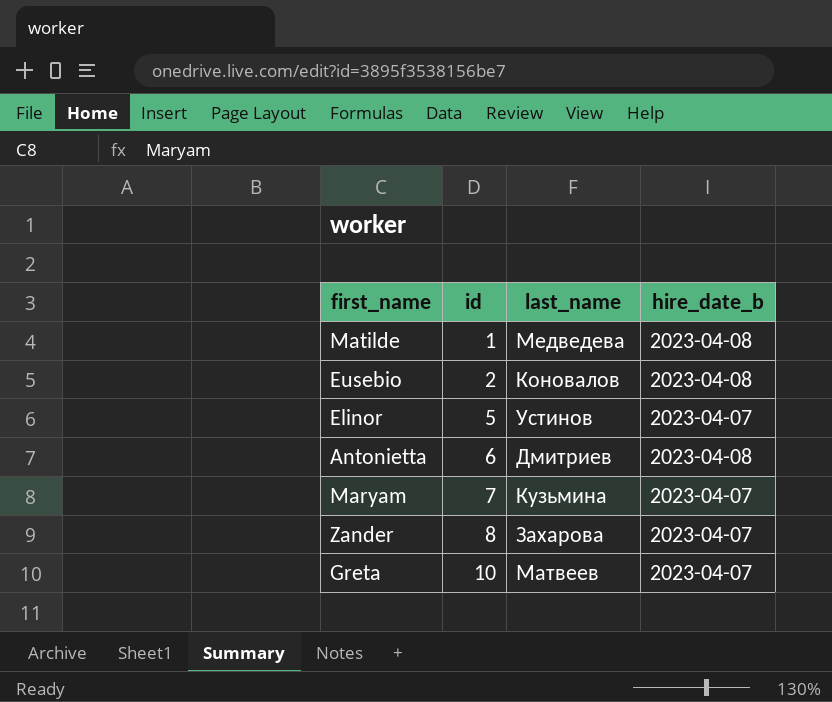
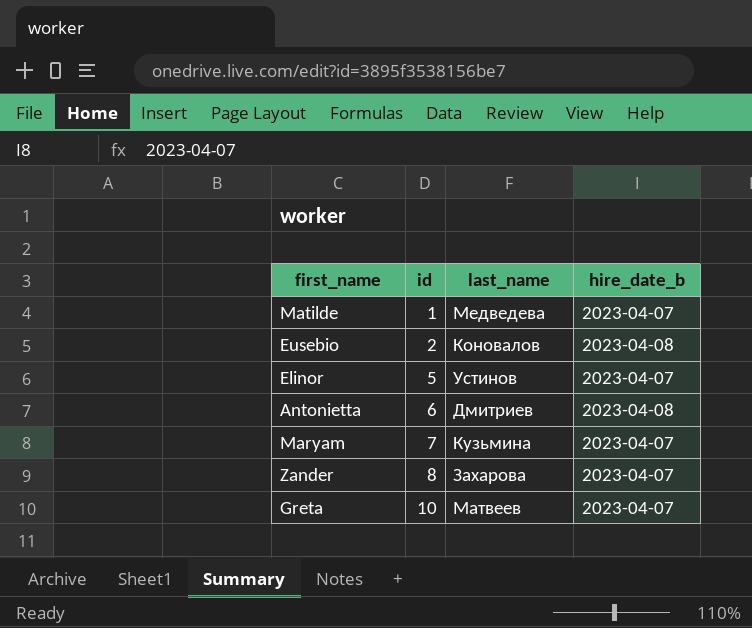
Matilde | hire_date_b: 2023-04-08 -> 2023-04-07

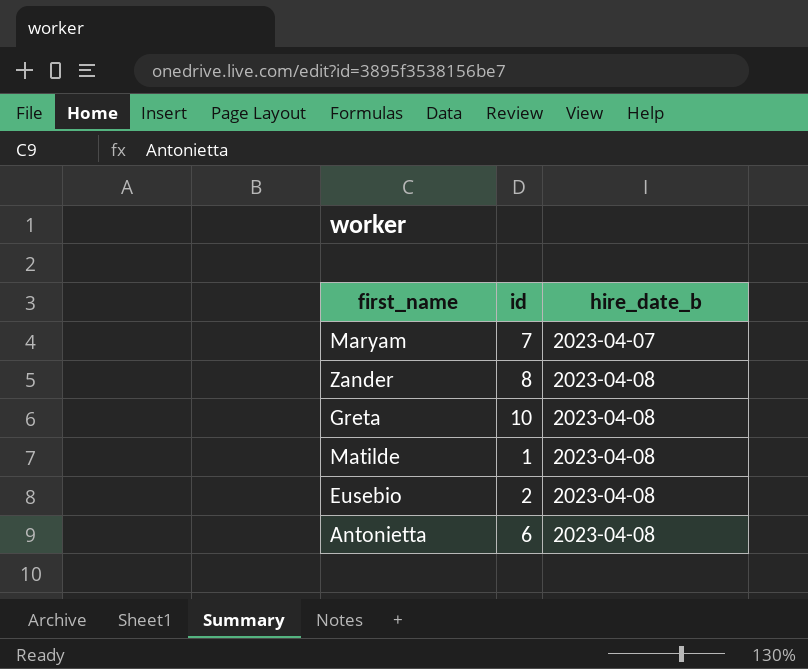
row order: id ascending -> hire_date_b ascending
column last_name | position: 3 -> none
row Elinor: 5 | Устинов | 2023-04-07 -> none
Zander | hire_date_b: 2023-04-07 -> 2023-04-08
Greta | hire_date_b: 2023-04-07 -> 2023-04-08
Matilde | hire_date_b: 2023-04-07 -> 2023-04-08

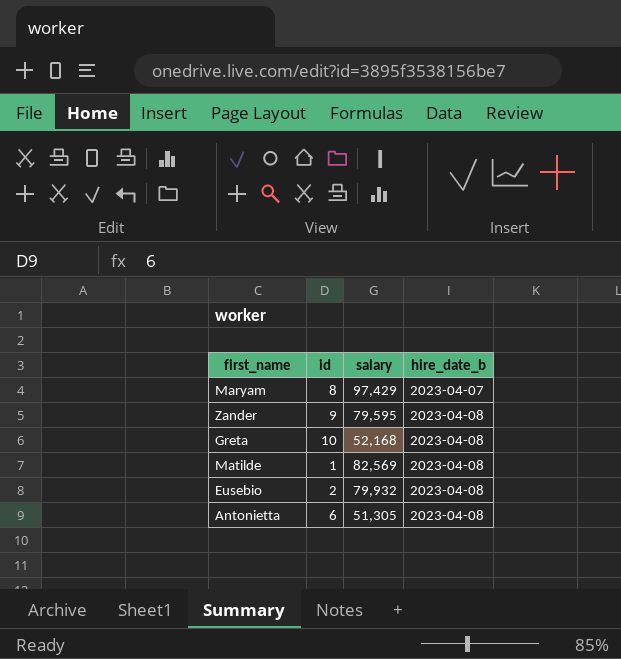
column salary | position: none -> 3
Maryam | id: 7 -> 8
Zander | id: 8 -> 9

